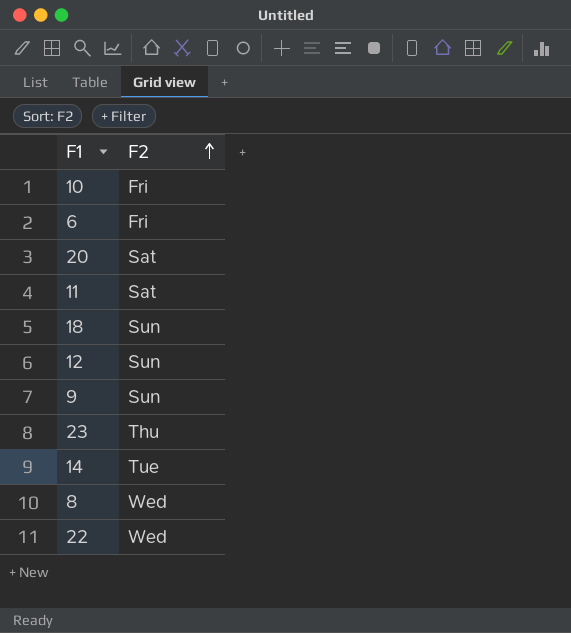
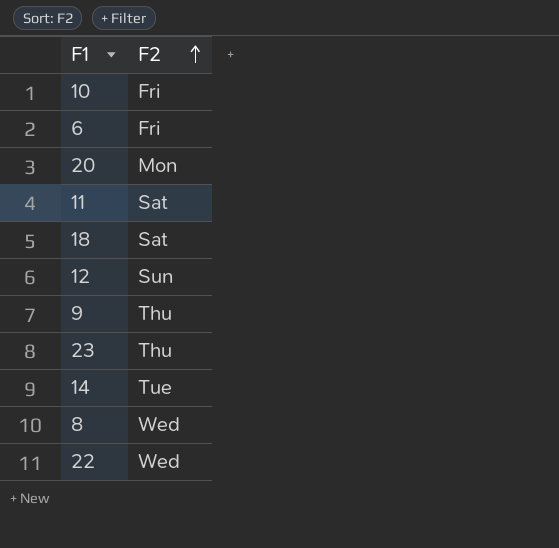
20 | F2: Sat -> Mon
18 | F2: Sun -> Sat
9 | F2: Sun -> Thu

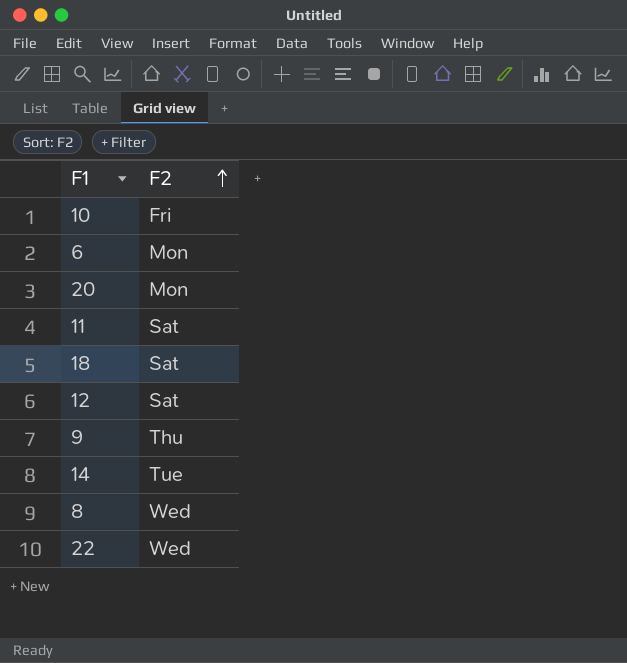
row 23: Thu -> none
6 | F2: Fri -> Mon
12 | F2: Sun -> Sat

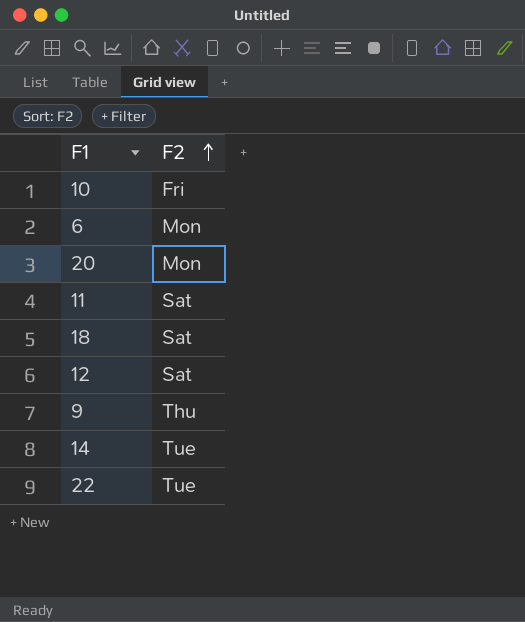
row 8: Wed -> none
22 | F2: Wed -> Tue

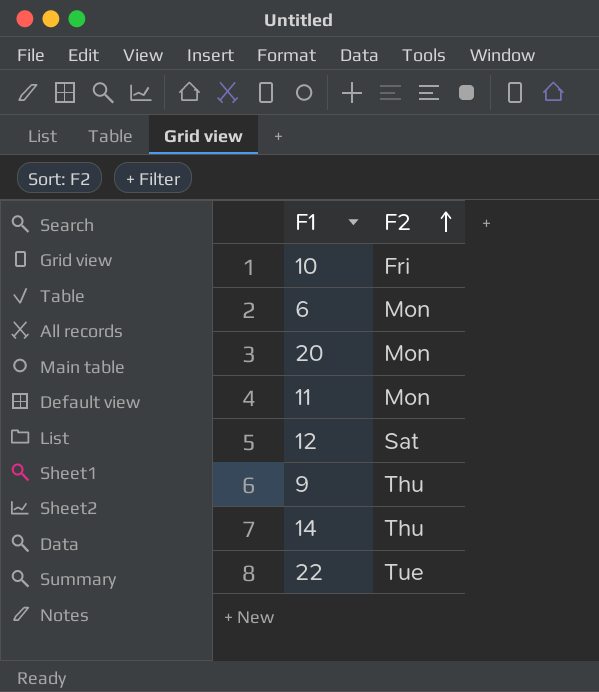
row 18: Sat -> none
11 | F2: Sat -> Mon
14 | F2: Tue -> Thu

